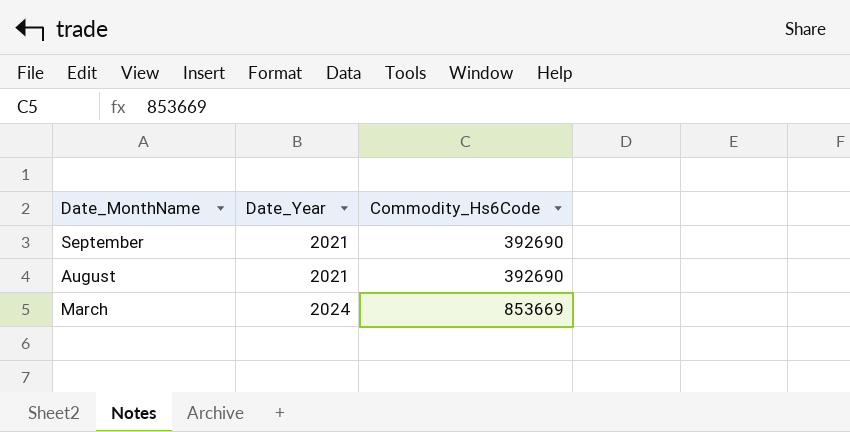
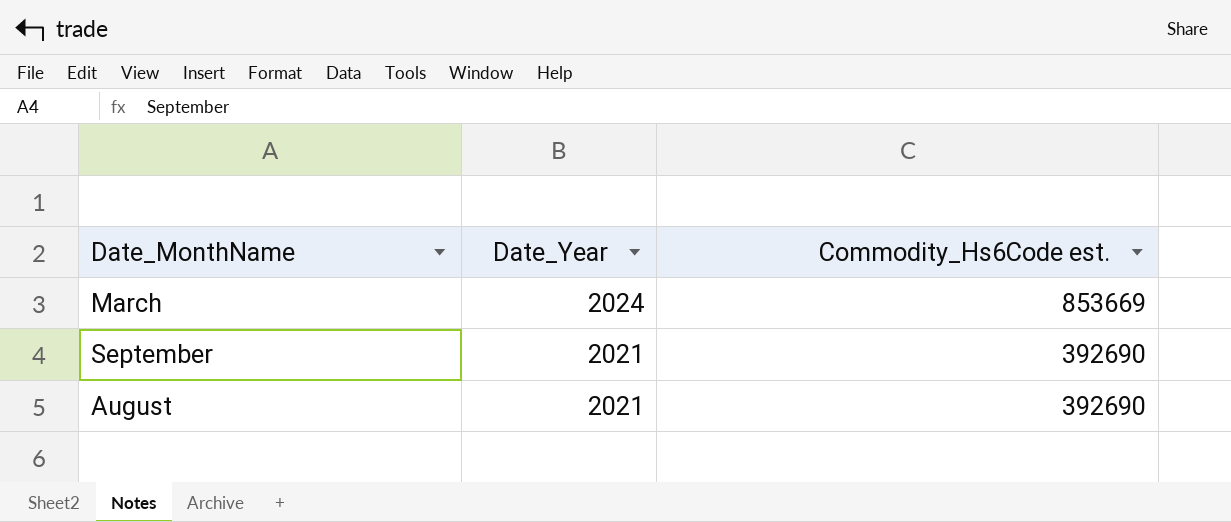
row order: Date_MonthName descending -> Date_Year descending
column name: Commodity_Hs6Code -> Commodity_Hs6Code est.

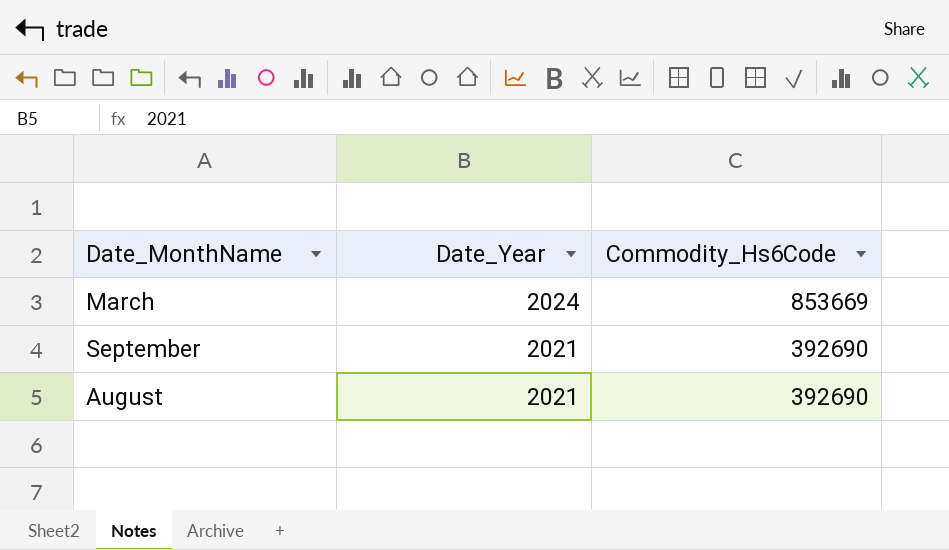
column name: Commodity_Hs6Code est. -> Commodity_Hs6Code

